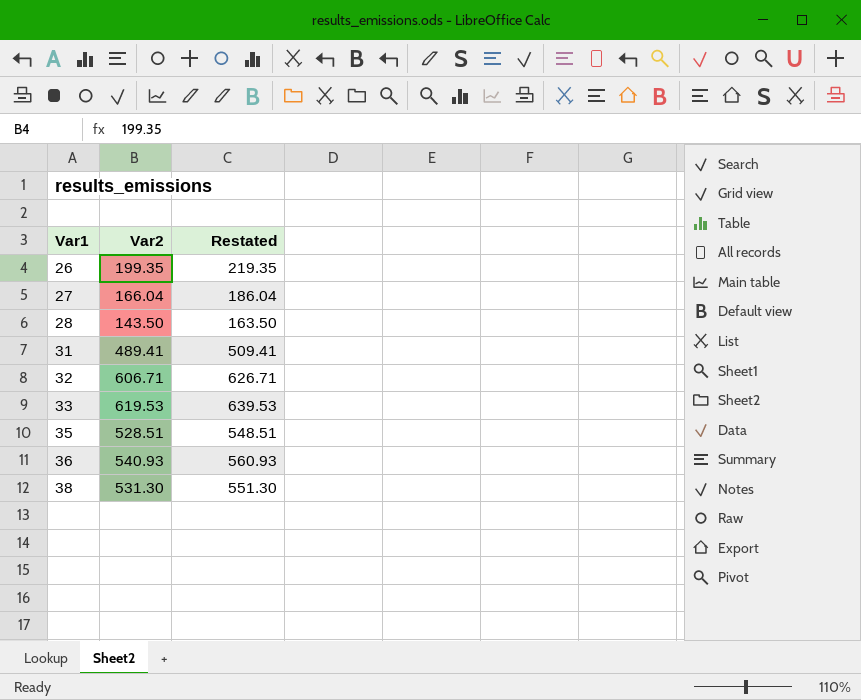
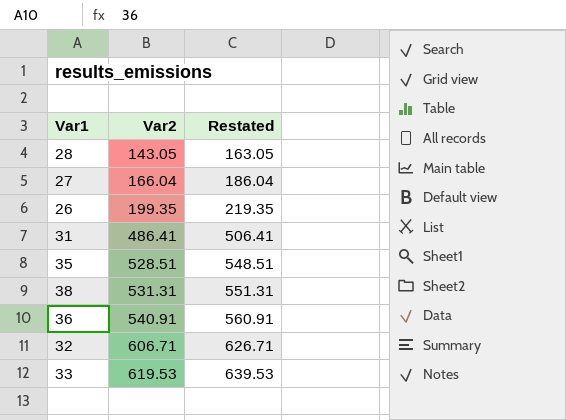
row order: Var1 ascending -> Var2 ascending
28 | Var2: 143.50 -> 143.05
28 | Restated: 163.50 -> 163.05
31 | Var2: 489.41 -> 486.41
31 | Restated: 509.41 -> 506.41
38 | Var2: 531.30 -> 531.31
38 | Restated: 551.30 -> 551.31
36 | Var2: 540.93 -> 540.91
36 | Restated: 560.93 -> 560.91

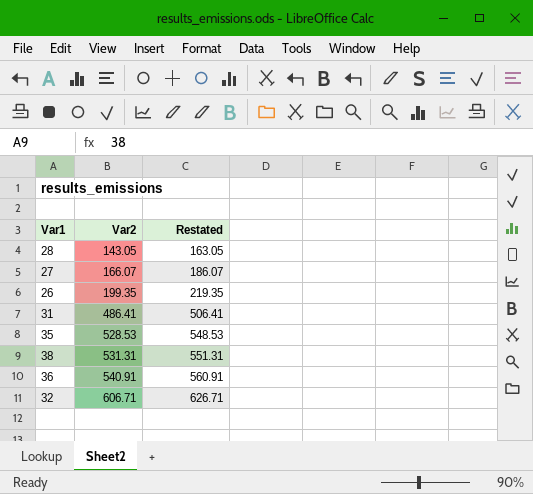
row 33: 619.53 | 639.53 -> none
27 | Var2: 166.04 -> 166.07
27 | Restated: 186.04 -> 186.07
35 | Var2: 528.51 -> 528.53
35 | Restated: 548.51 -> 548.53

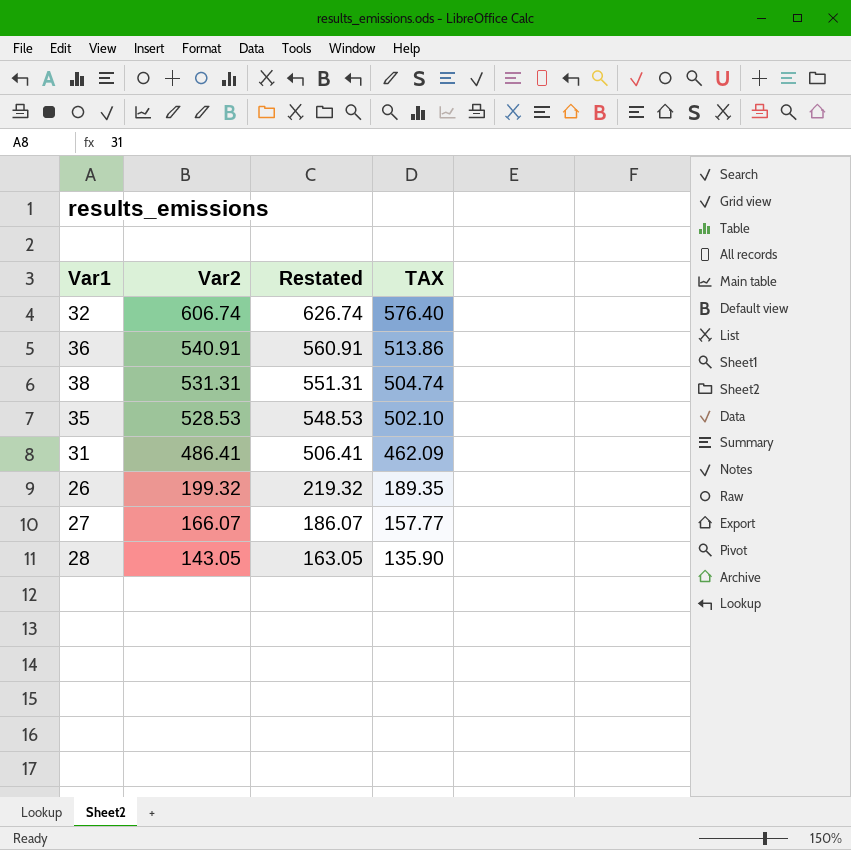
row order: Var2 ascending -> Var2 descending
column TAX | formula: none -> [Var2] * 0.95
32 | Var2: 606.71 -> 606.74
32 | Restated: 626.71 -> 626.74
26 | Var2: 199.35 -> 199.32
26 | Restated: 219.35 -> 219.32

